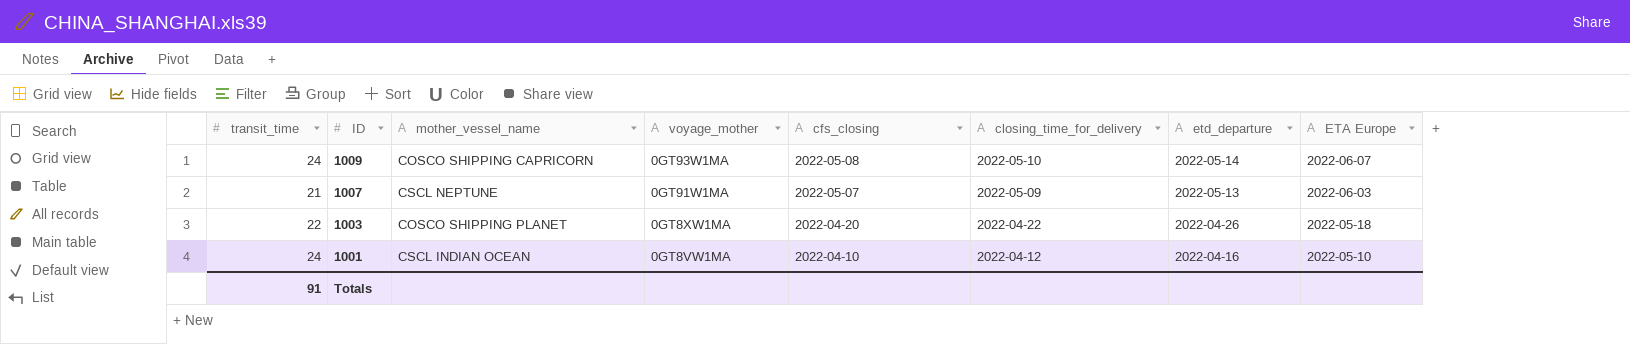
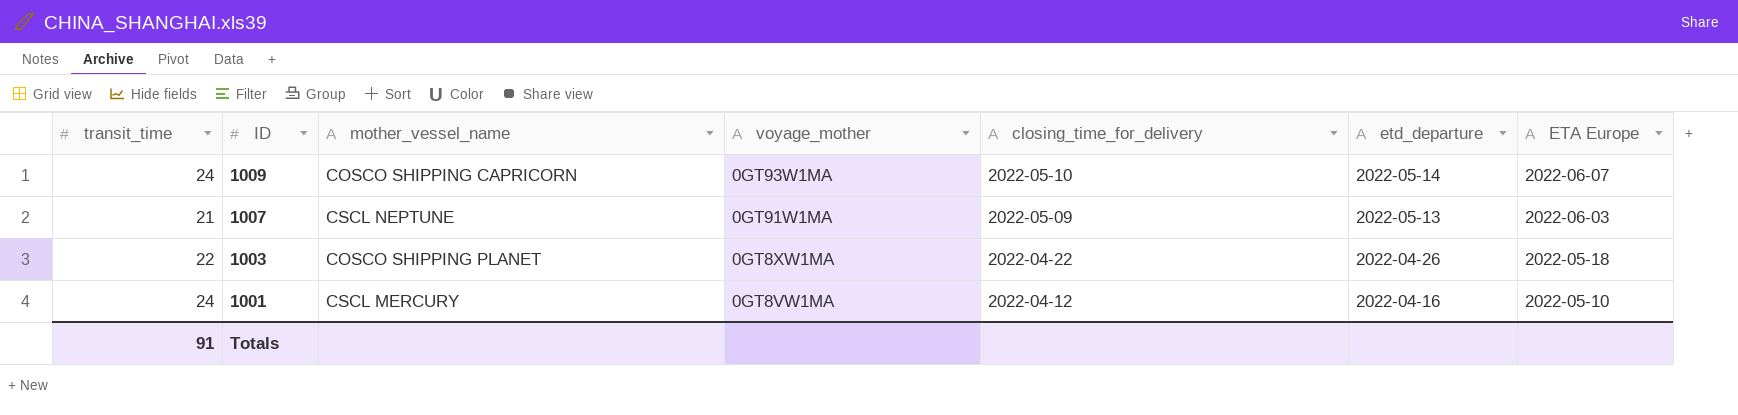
column cfs_closing | position: 5 -> none
1001 | mother_vessel_name: CSCL INDIAN OCEAN -> CSCL MERCURY

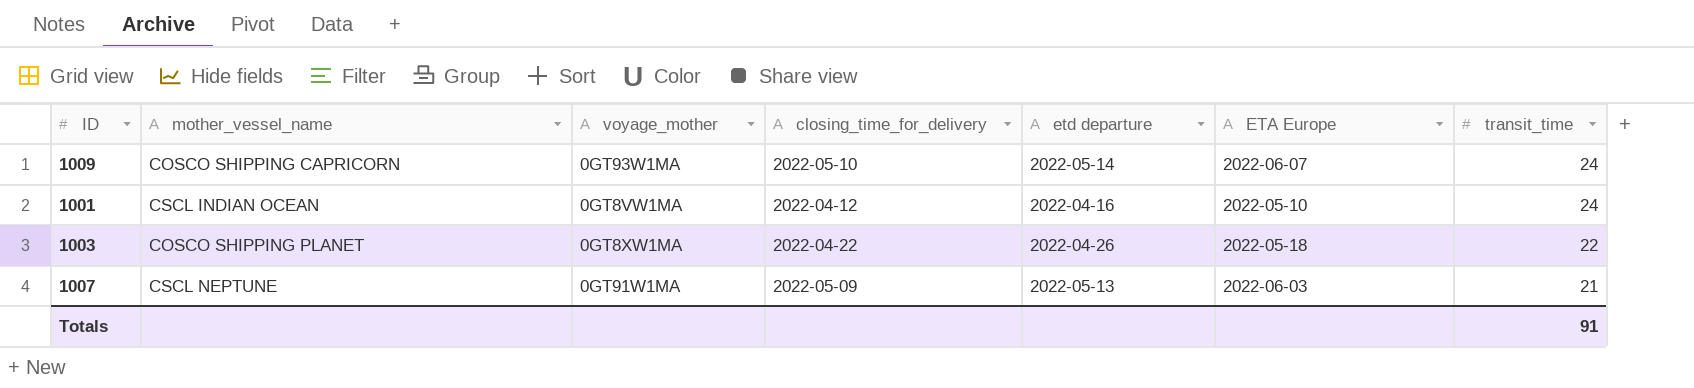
row order: ID descending -> transit_time descending
column name: etd_departure -> etd departure
column transit_time | position: 1 -> 7
1001 | mother_vessel_name: CSCL MERCURY -> CSCL INDIAN OCEAN

